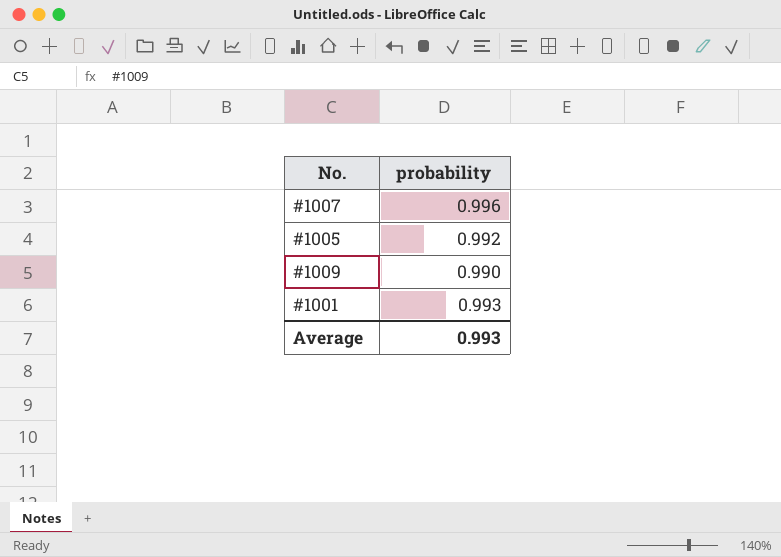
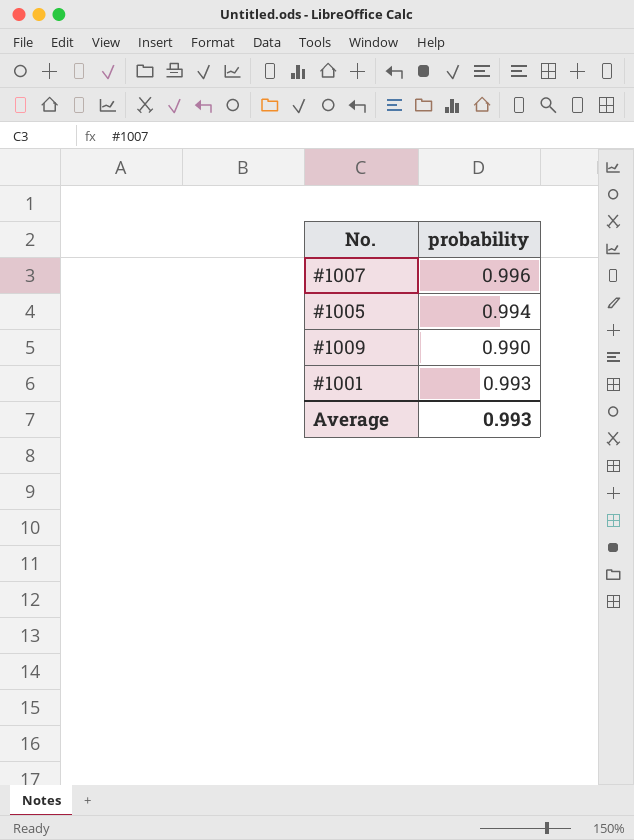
#1005 | probability: 0.992 -> 0.994

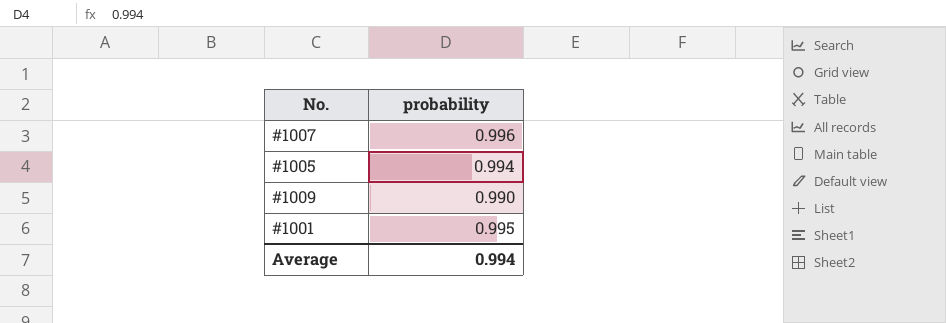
#1001 | probability: 0.993 -> 0.995
Average | probability: 0.993 -> 0.994

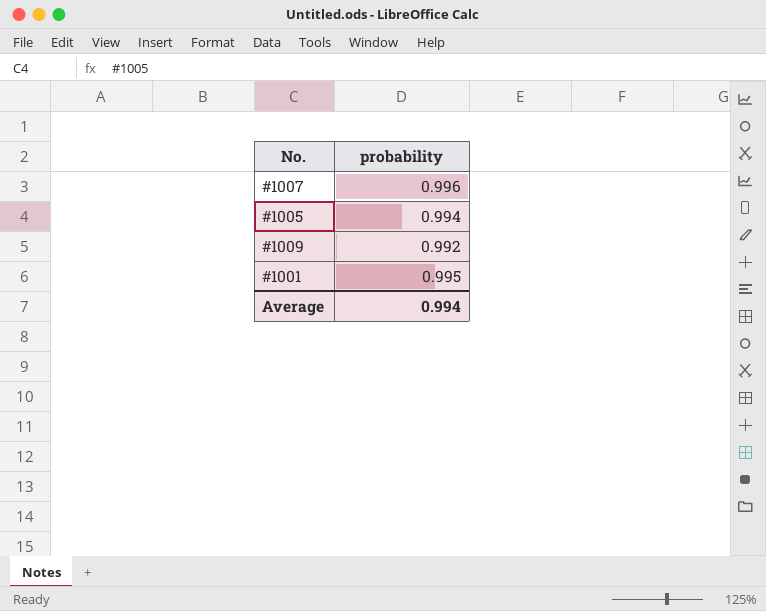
#1009 | probability: 0.990 -> 0.992

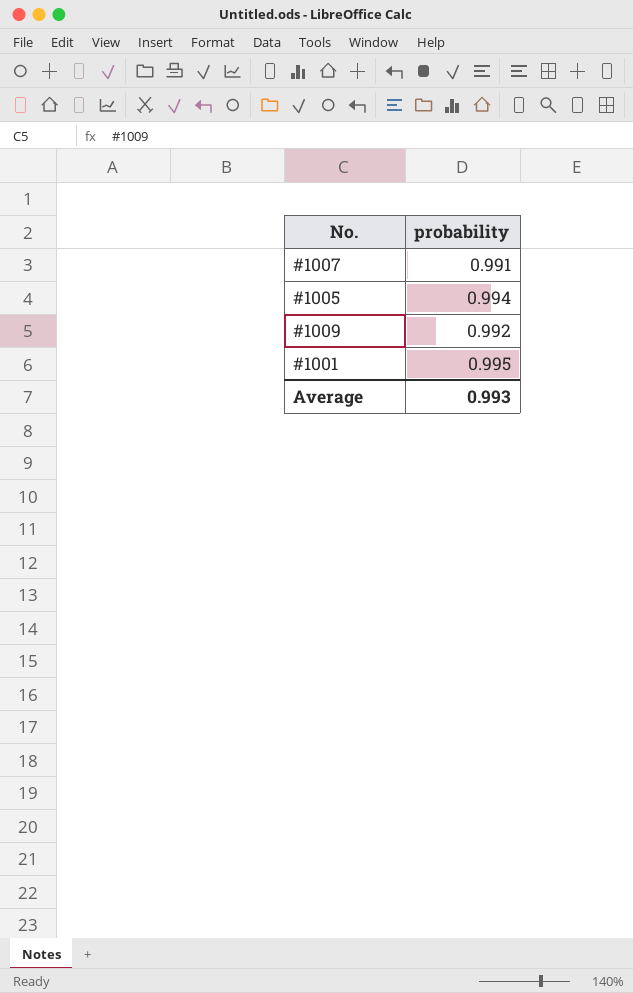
#1007 | probability: 0.996 -> 0.991
Average | probability: 0.994 -> 0.993

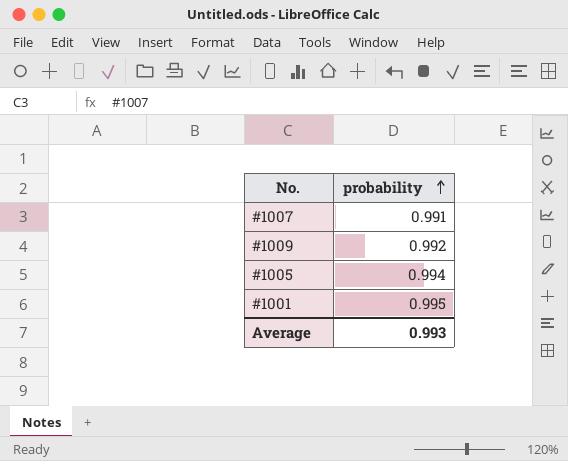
row order: none -> probability ascending

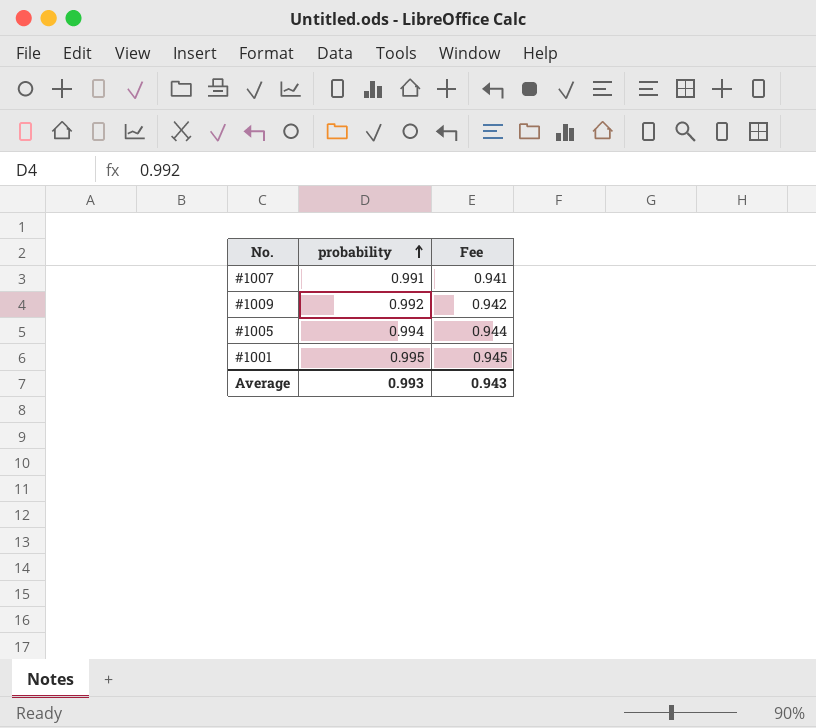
column Fee | formula: none -> [probability] * 0.95

